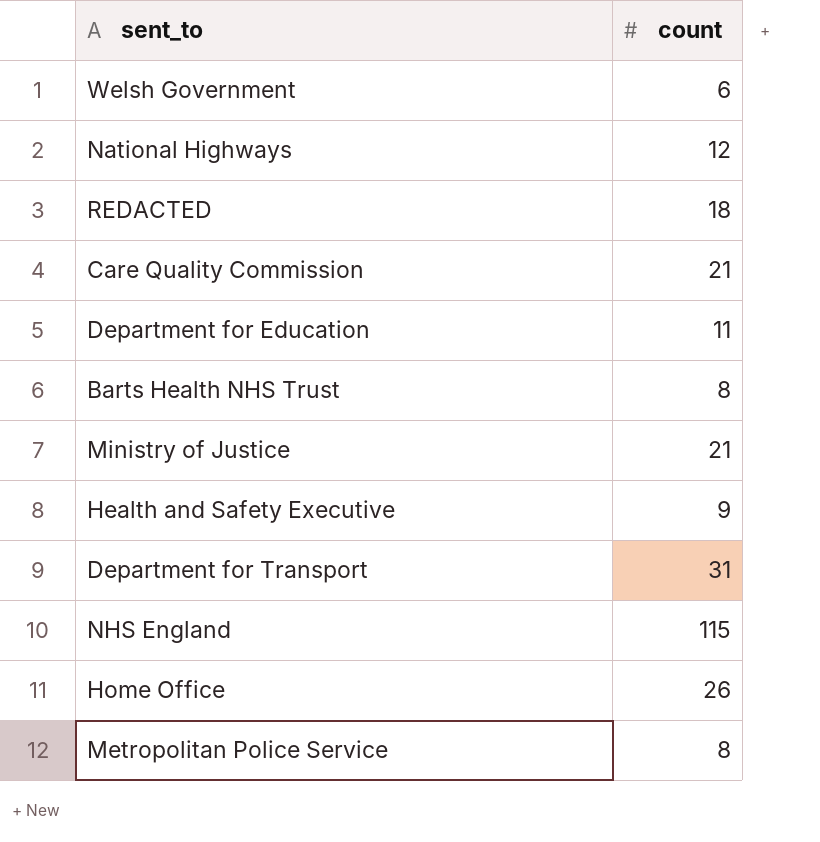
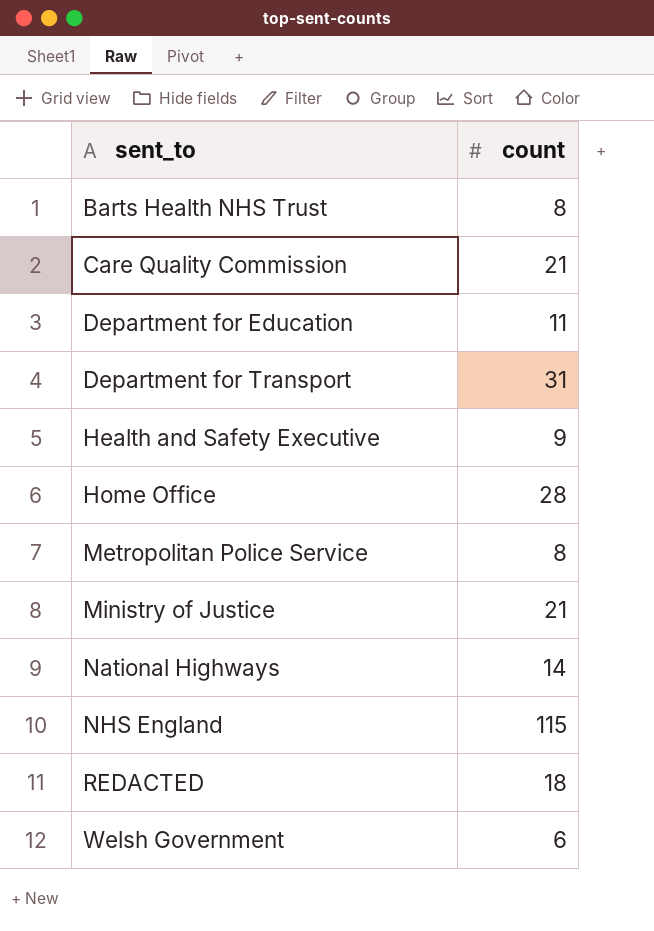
row order: none -> sent_to ascending
Home Office | count: 26 -> 28
National Highways | count: 12 -> 14

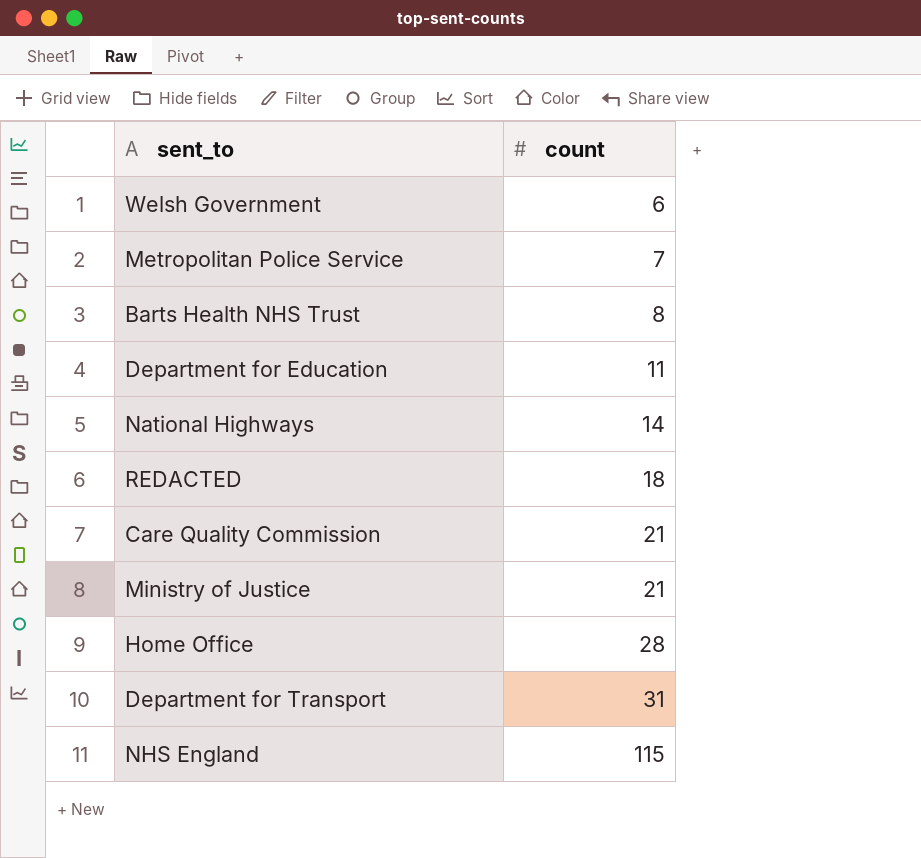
row order: sent_to ascending -> count ascending
row Health and Safety Executive: 9 -> none
Metropolitan Police Service | count: 8 -> 7

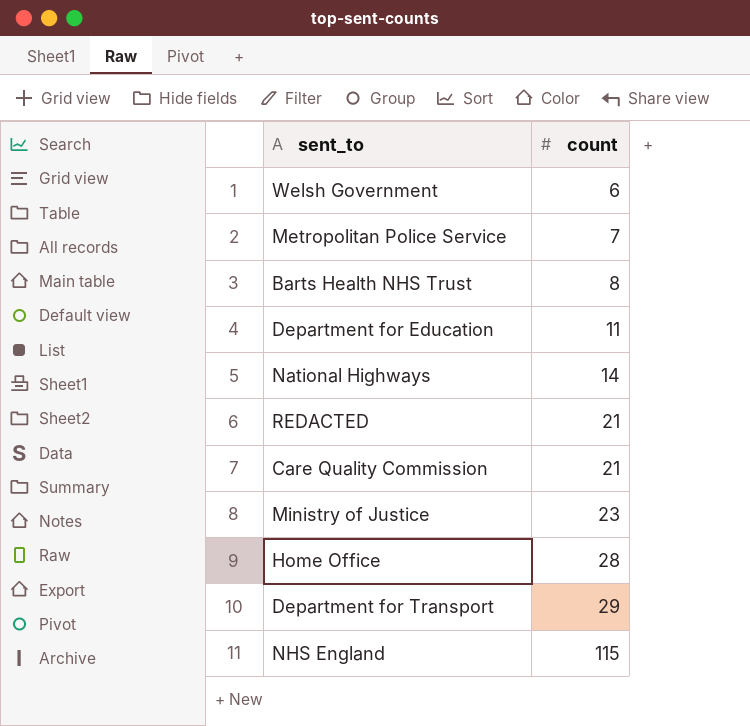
REDACTED | count: 18 -> 21
Ministry of Justice | count: 21 -> 23
Department for Transport | count: 31 -> 29

